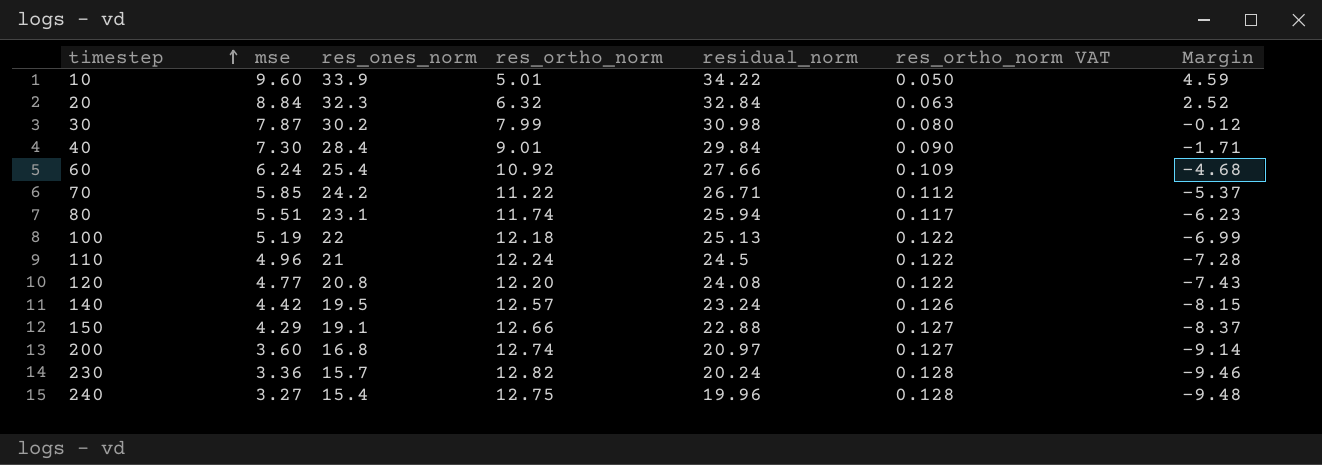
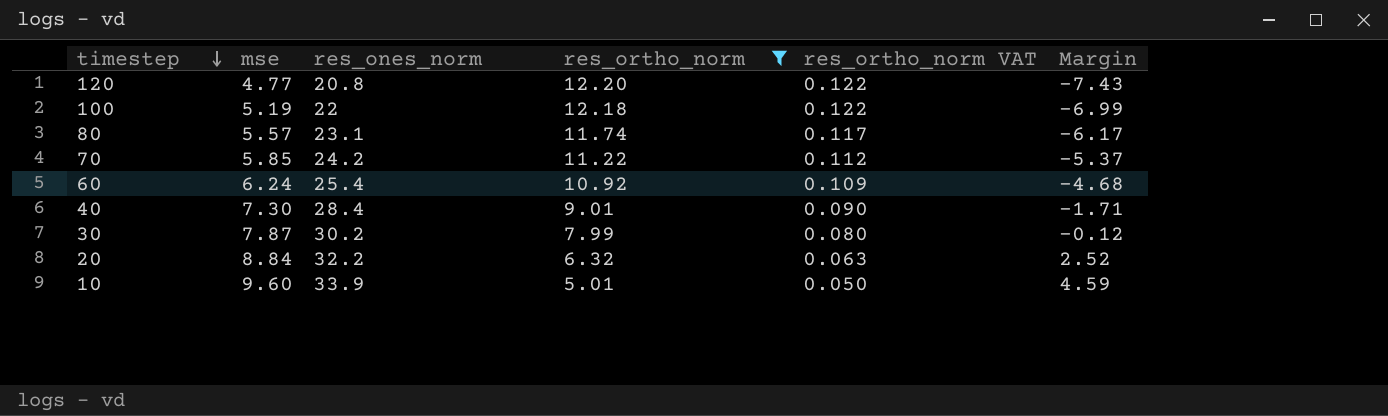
filter: none -> res_ortho_norm <= 12.20
row order: timestep ascending -> timestep descending
column residual_norm | position: 5 -> none
80 | mse: 5.51 -> 5.57
80 | Margin: -6.23 -> -6.17
20 | res_ones_norm: 32.3 -> 32.2

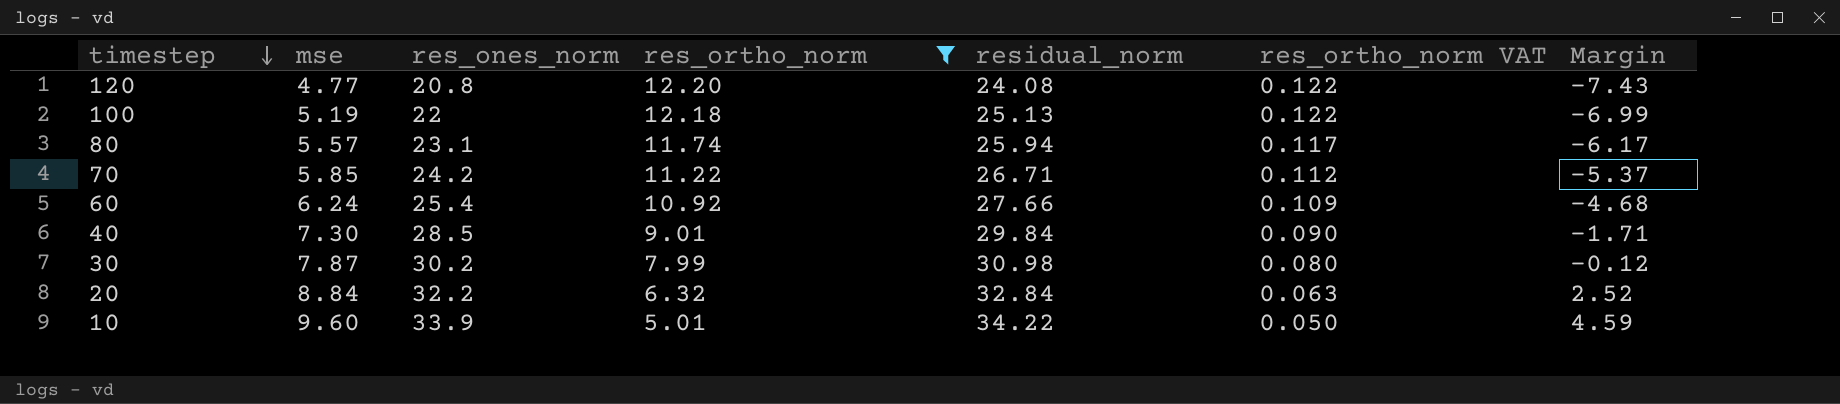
column residual_norm | position: none -> 5
40 | res_ones_norm: 28.4 -> 28.5

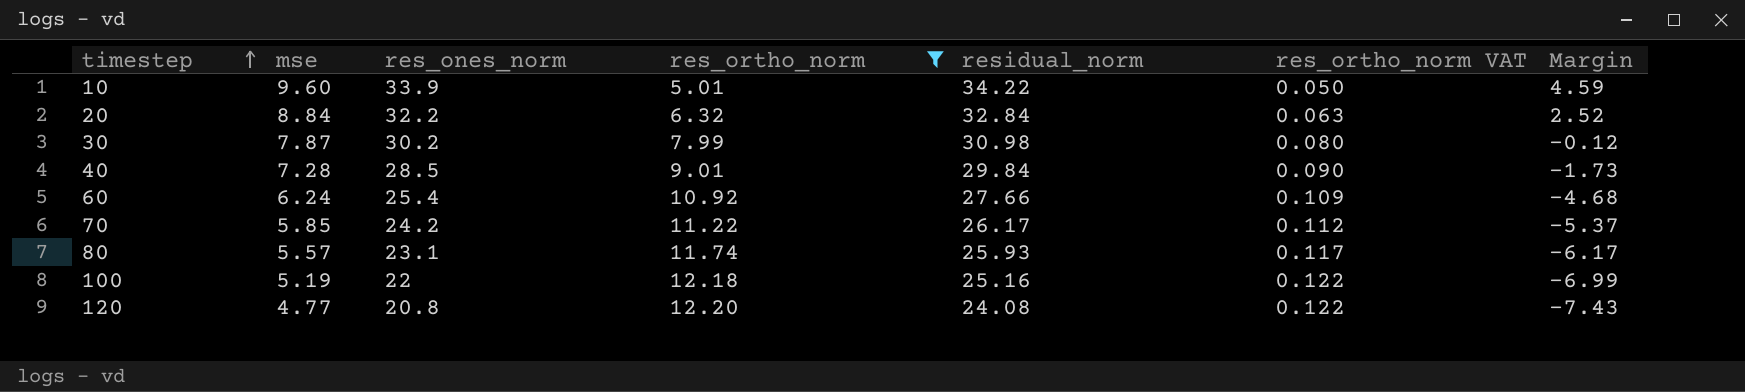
row order: timestep descending -> timestep ascending
40 | mse: 7.30 -> 7.28
40 | Margin: -1.71 -> -1.73
70 | residual_norm: 26.71 -> 26.17
80 | residual_norm: 25.94 -> 25.93
100 | residual_norm: 25.13 -> 25.16

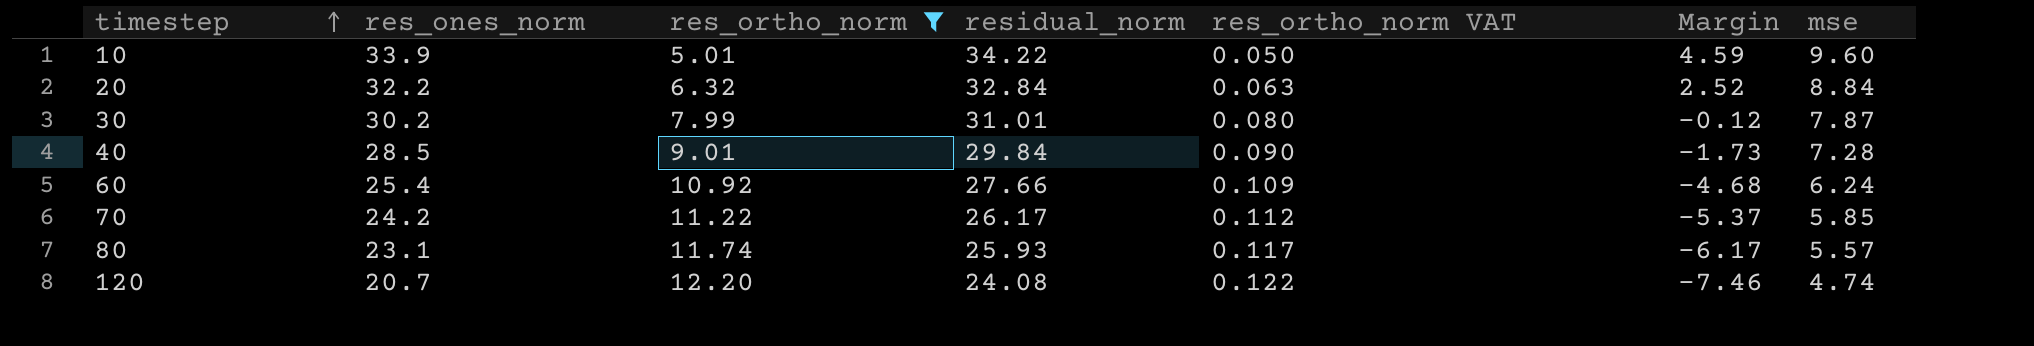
column mse | position: 2 -> 7
row 100: 5.19 | 22 | 12.18 | 25.16 | 0.122 | -6.99 -> none
30 | residual_norm: 30.98 -> 31.01
120 | res_ones_norm: 20.8 -> 20.7
120 | Margin: -7.43 -> -7.46
120 | mse: 4.77 -> 4.74

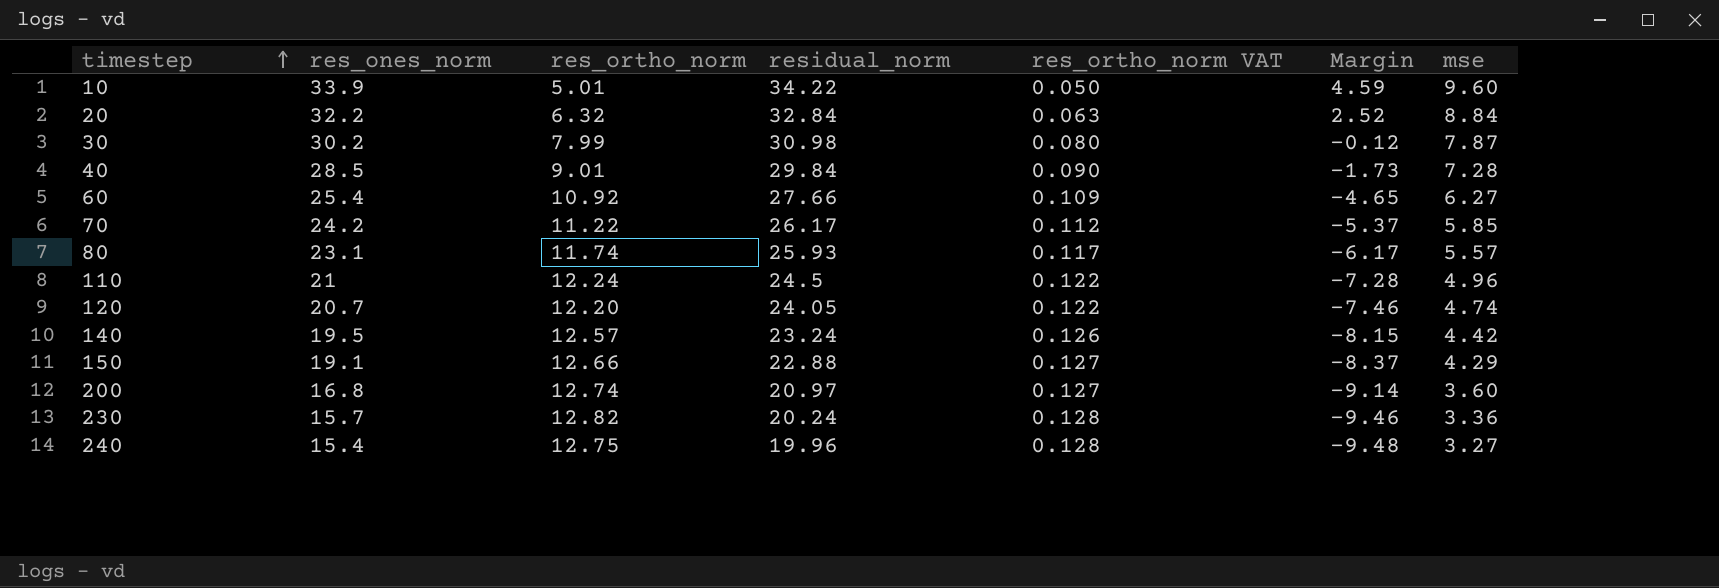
filter: res_ortho_norm <= 12.20 -> none
30 | residual_norm: 31.01 -> 30.98
60 | Margin: -4.68 -> -4.65
60 | mse: 6.24 -> 6.27
120 | residual_norm: 24.08 -> 24.05

